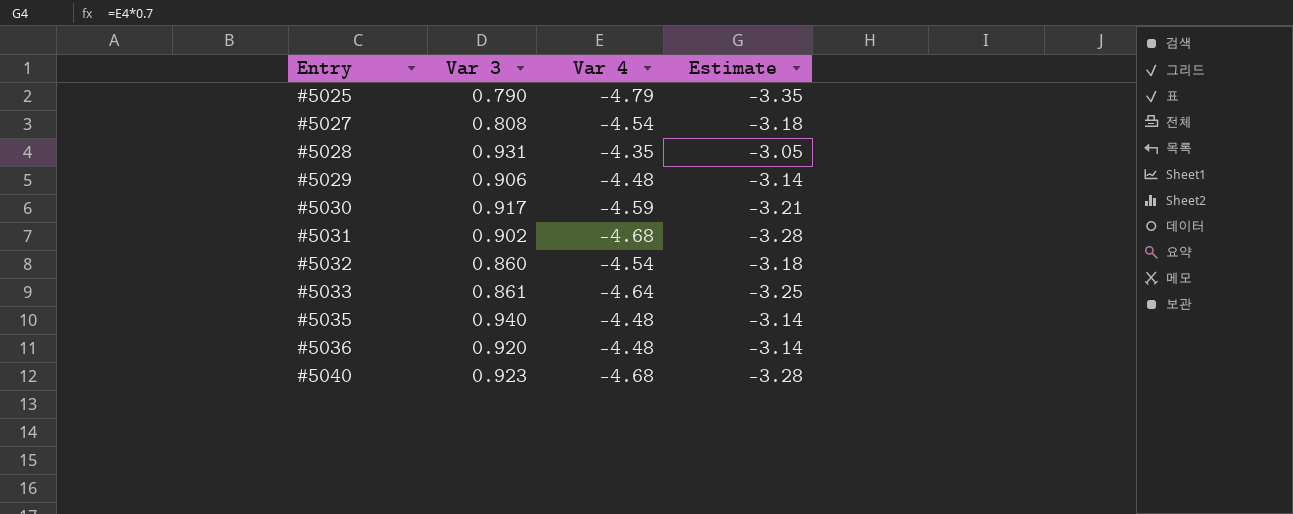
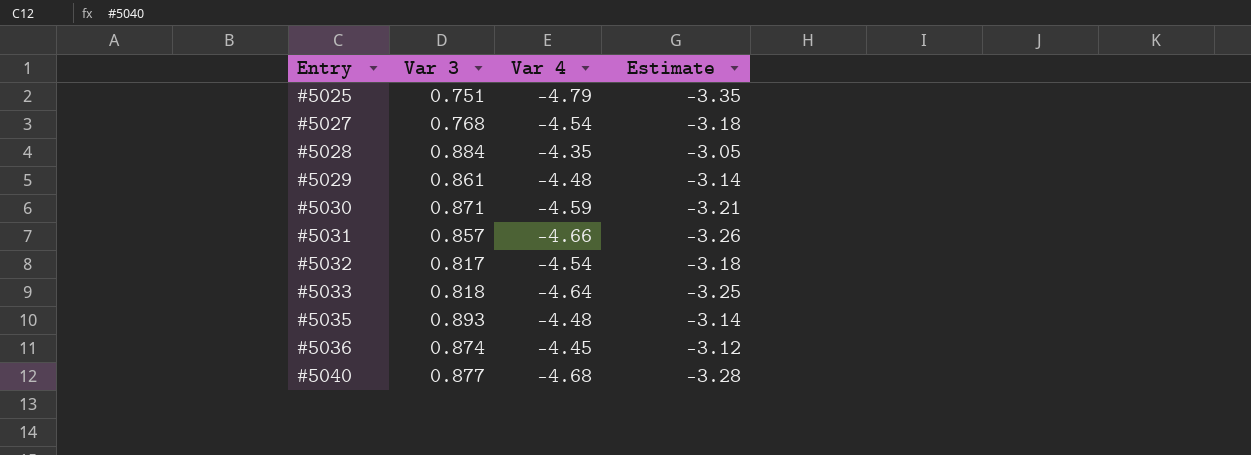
#5025 | Var 3: 0.790 -> 0.751
#5027 | Var 3: 0.808 -> 0.768
#5028 | Var 3: 0.931 -> 0.884
#5029 | Var 3: 0.906 -> 0.861
#5030 | Var 3: 0.917 -> 0.871
#5031 | Var 3: 0.902 -> 0.857
#5031 | Var 4: -4.68 -> -4.66
#5031 | Estimate: -3.28 -> -3.26
#5032 | Var 3: 0.860 -> 0.817
#5033 | Var 3: 0.861 -> 0.818
#5035 | Var 3: 0.940 -> 0.893
#5036 | Var 3: 0.920 -> 0.874
#5036 | Var 4: -4.48 -> -4.45
#5036 | Estimate: -3.14 -> -3.12
#5040 | Var 3: 0.923 -> 0.877

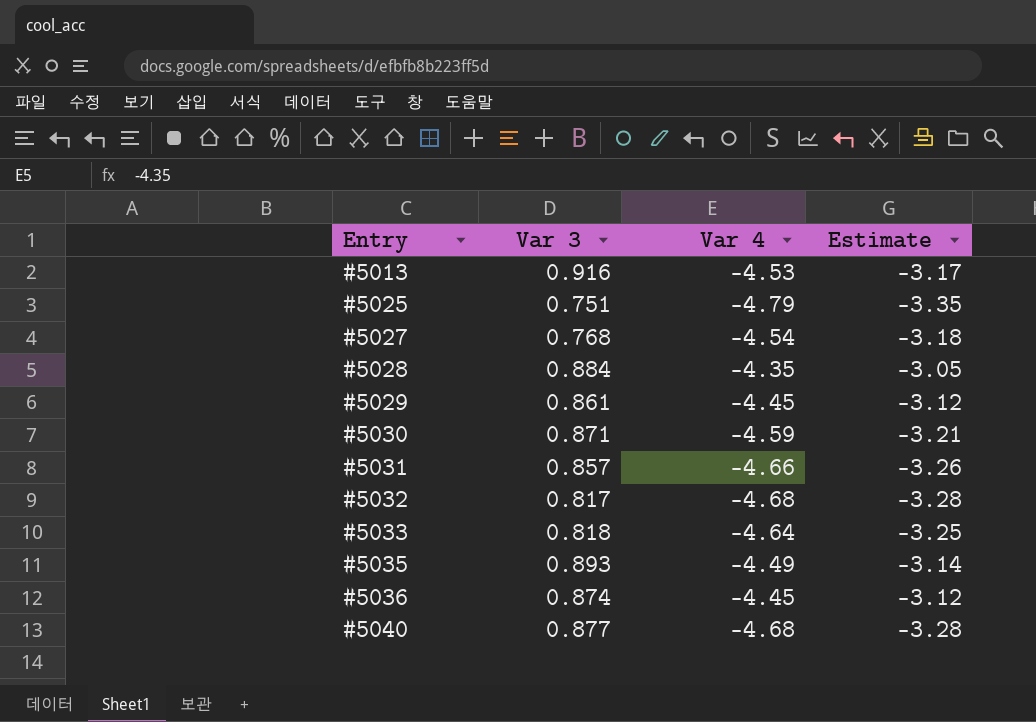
row #5013: none -> 0.916 | -4.53 | -3.17
#5029 | Var 4: -4.48 -> -4.45
#5029 | Estimate: -3.14 -> -3.12
#5032 | Var 4: -4.54 -> -4.68
#5032 | Estimate: -3.18 -> -3.28
#5035 | Var 4: -4.48 -> -4.49

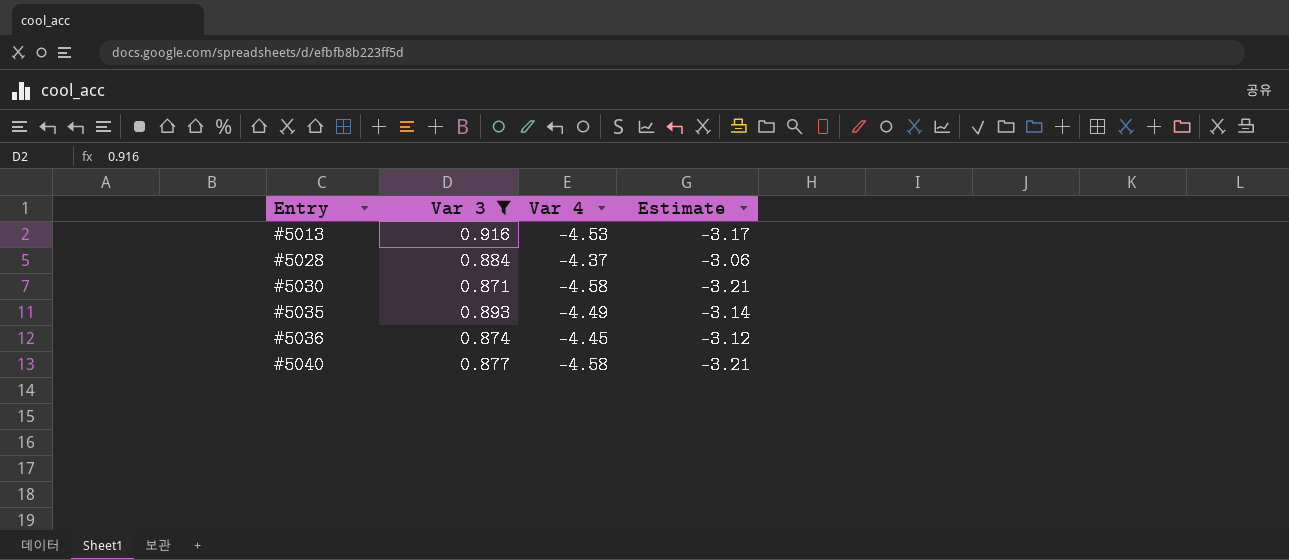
filter: none -> Var 3 >= 0.871
#5028 | Var 4: -4.35 -> -4.37
#5028 | Estimate: -3.05 -> -3.06
#5030 | Var 4: -4.59 -> -4.58
#5040 | Var 4: -4.68 -> -4.58
#5040 | Estimate: -3.28 -> -3.21

